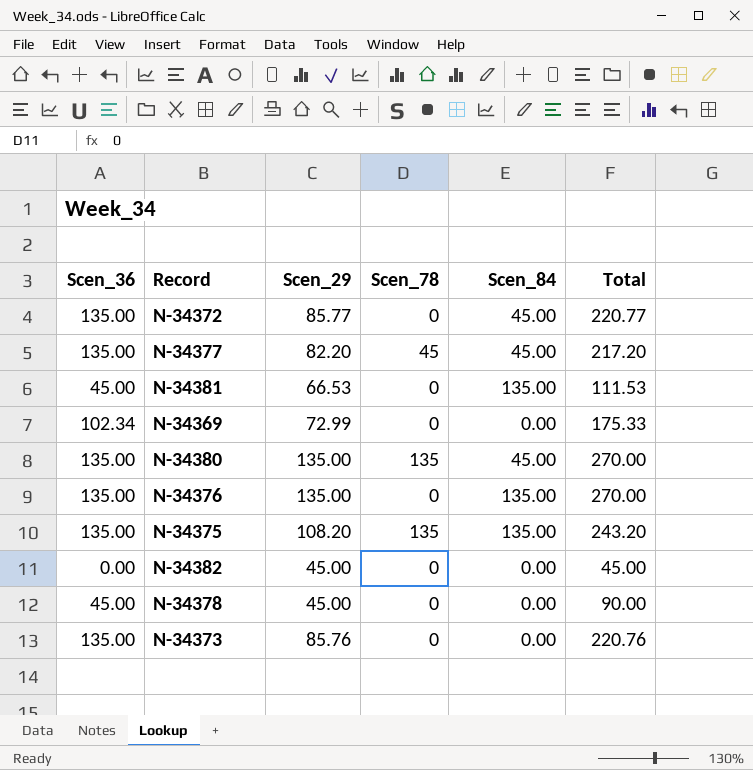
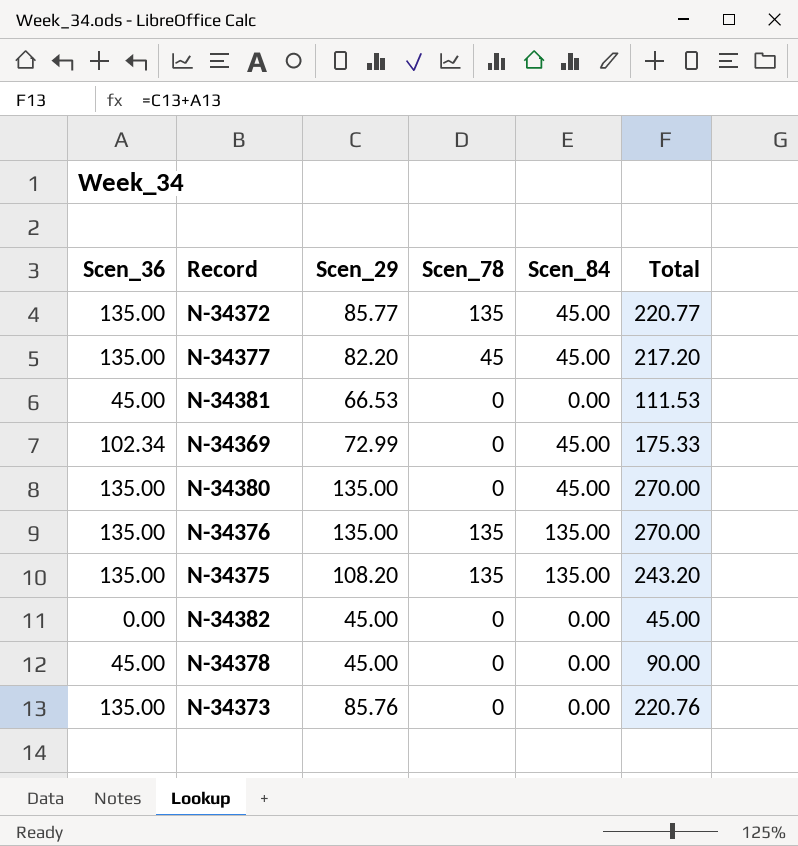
N-34372 | Scen_78: 0 -> 135
N-34381 | Scen_84: 135.00 -> 0.00
N-34369 | Scen_84: 0.00 -> 45.00
N-34380 | Scen_78: 135 -> 0
N-34376 | Scen_78: 0 -> 135

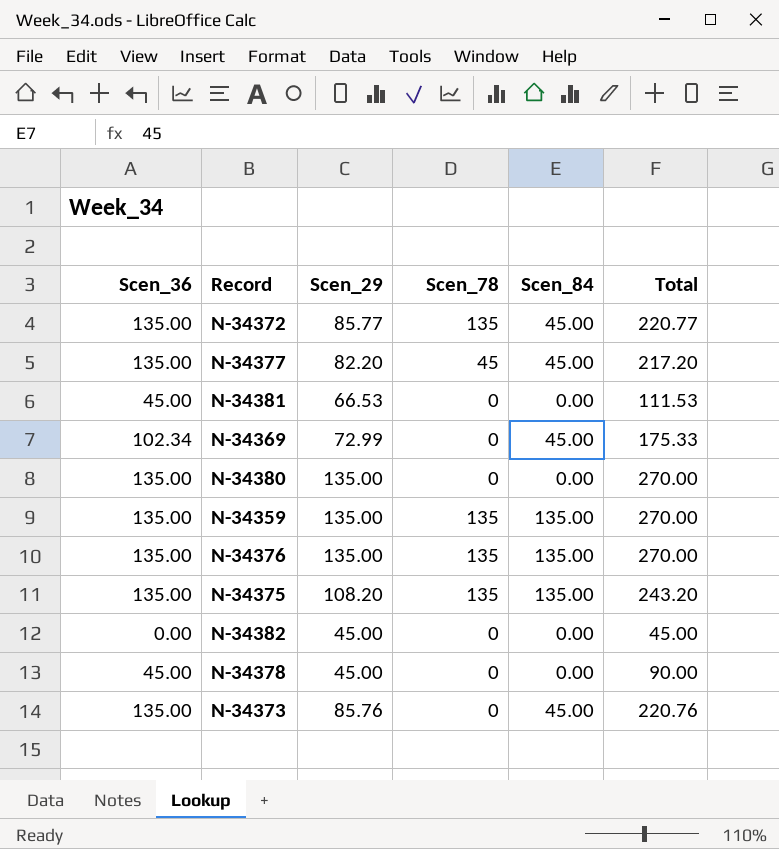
N-34380 | Scen_84: 45.00 -> 0.00
row N-34359: none -> 135.00 | 135.00 | 135 | 135.00 | 270.00
N-34373 | Scen_84: 0.00 -> 45.00

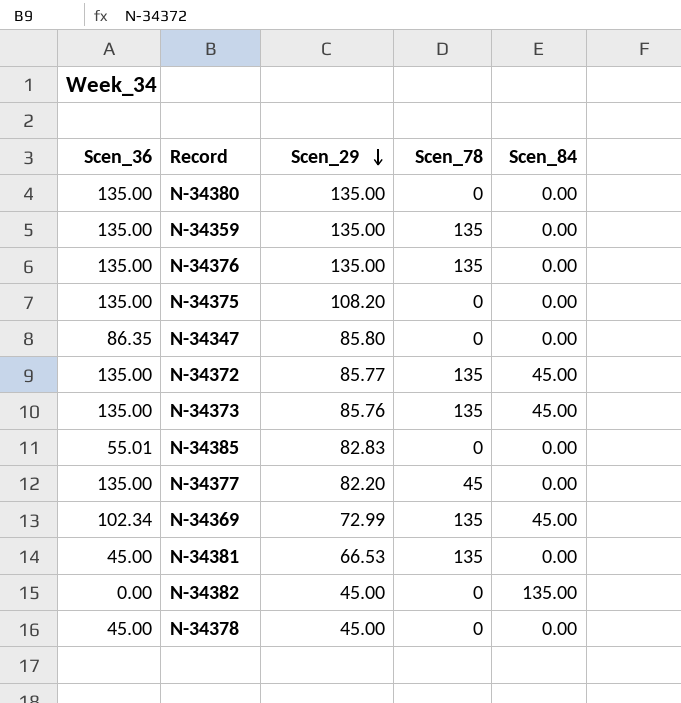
row order: none -> Scen_29 descending
column Total | formula: [Scen_36] + [Scen_29] -> none
N-34359 | Scen_84: 135.00 -> 0.00
N-34376 | Scen_84: 135.00 -> 0.00
N-34375 | Scen_78: 135 -> 0
N-34375 | Scen_84: 135.00 -> 0.00
row N-34347: none -> 86.35 | 85.80 | 0 | 0.00
N-34373 | Scen_78: 0 -> 135
row N-34385: none -> 55.01 | 82.83 | 0 | 0.00
N-34377 | Scen_84: 45.00 -> 0.00
N-34369 | Scen_78: 0 -> 135
N-34381 | Scen_78: 0 -> 135
N-34382 | Scen_84: 0.00 -> 135.00

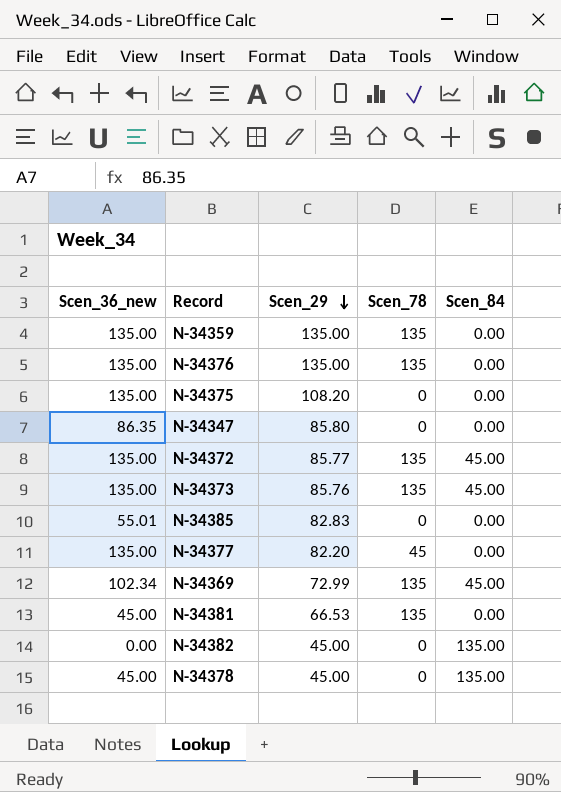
column name: Scen_36 -> Scen_36_new
row N-34380: 135.00 | 135.00 | 0 | 0.00 -> none
N-34378 | Scen_84: 0.00 -> 135.00

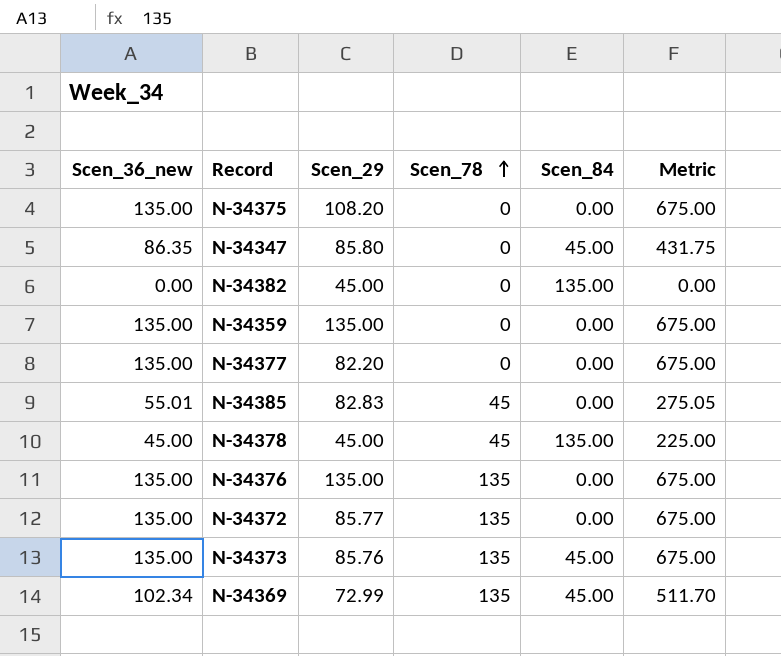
row order: Scen_29 descending -> Scen_78 ascending
column Metric | formula: none -> [Scen_36_new] * 5
row N-34381: 45.00 | 66.53 | 135 | 0.00 -> none
N-34347 | Scen_84: 0.00 -> 45.00
N-34359 | Scen_78: 135 -> 0
N-34377 | Scen_78: 45 -> 0
N-34385 | Scen_78: 0 -> 45
N-34378 | Scen_78: 0 -> 45
N-34372 | Scen_84: 45.00 -> 0.00

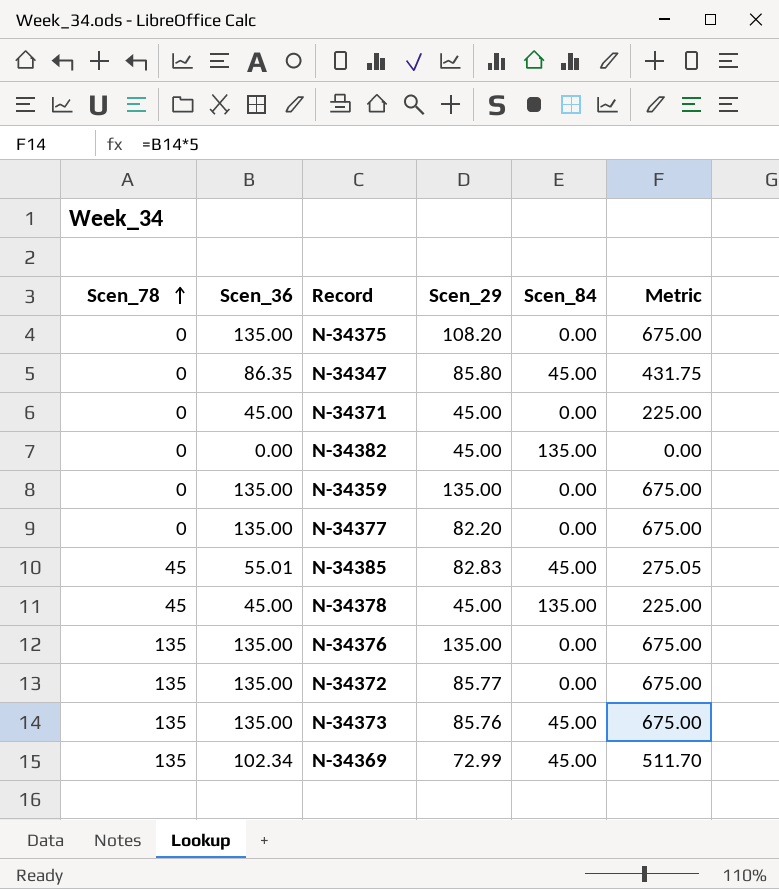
column Scen_78 | position: 4 -> 1
column name: Scen_36_new -> Scen_36
row N-34371: none -> 0 | 45.00 | 45.00 | 0.00 | 225.00
N-34385 | Scen_84: 0.00 -> 45.00

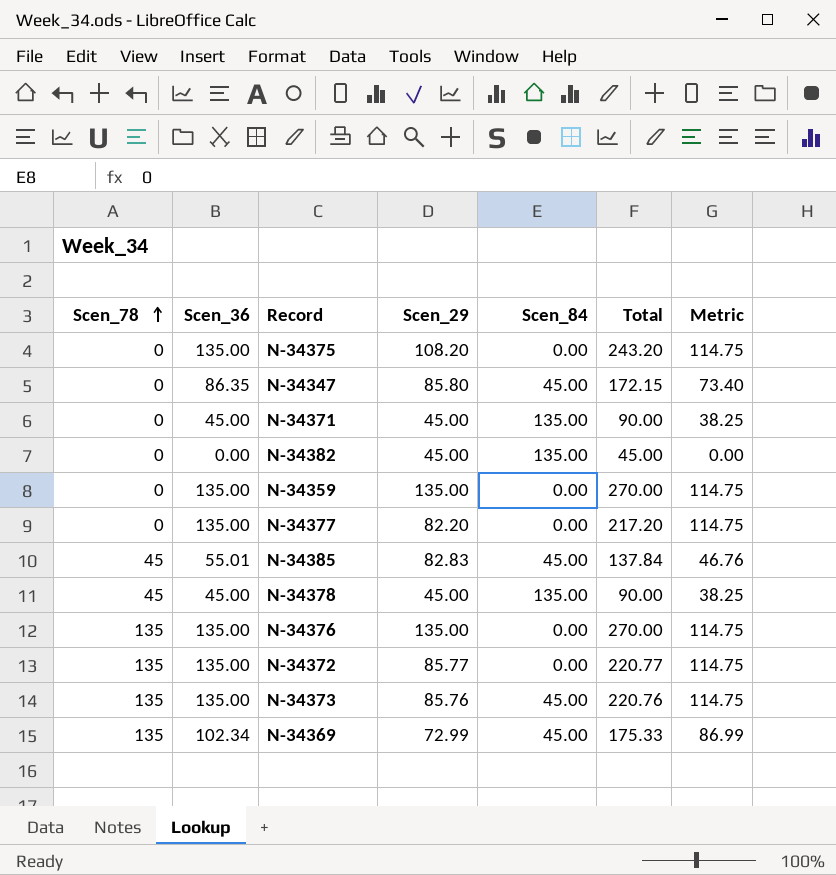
column Total | formula: none -> [Scen_36] + [Scen_29]
column Metric | formula: [Scen_36] * 5 -> [Scen_36] * 0.85
N-34371 | Scen_84: 0.00 -> 135.00

